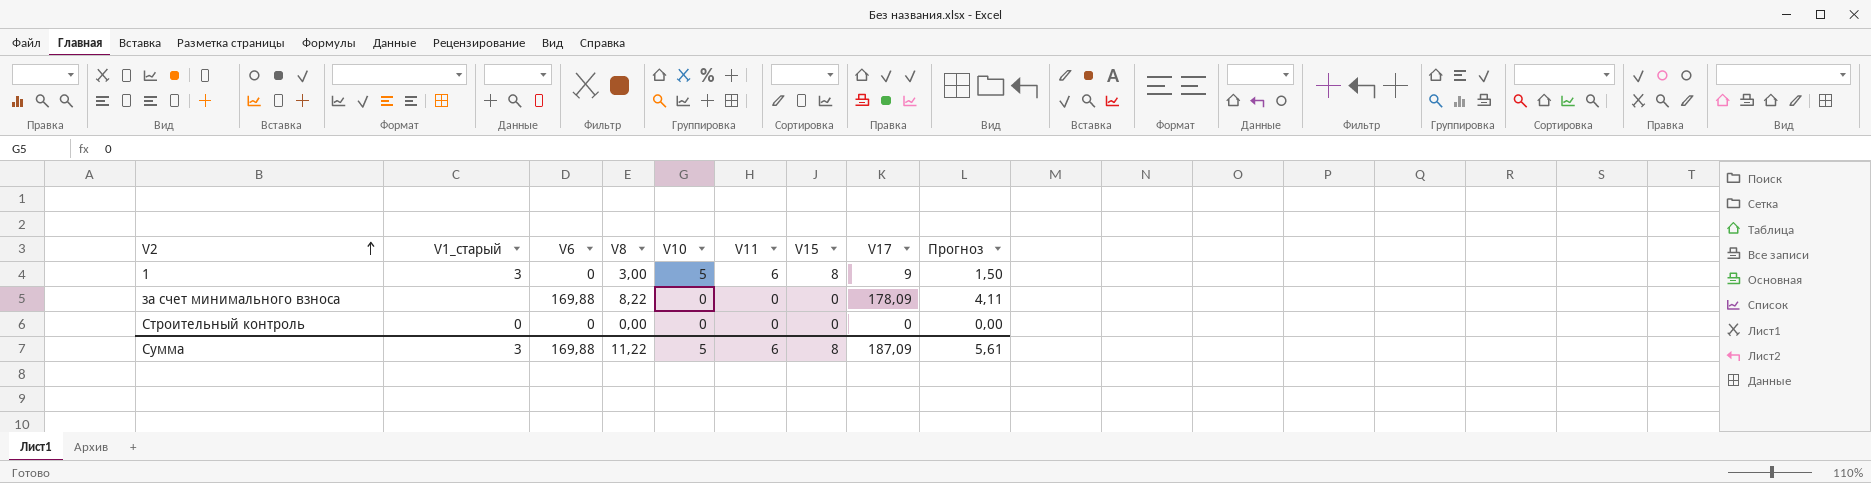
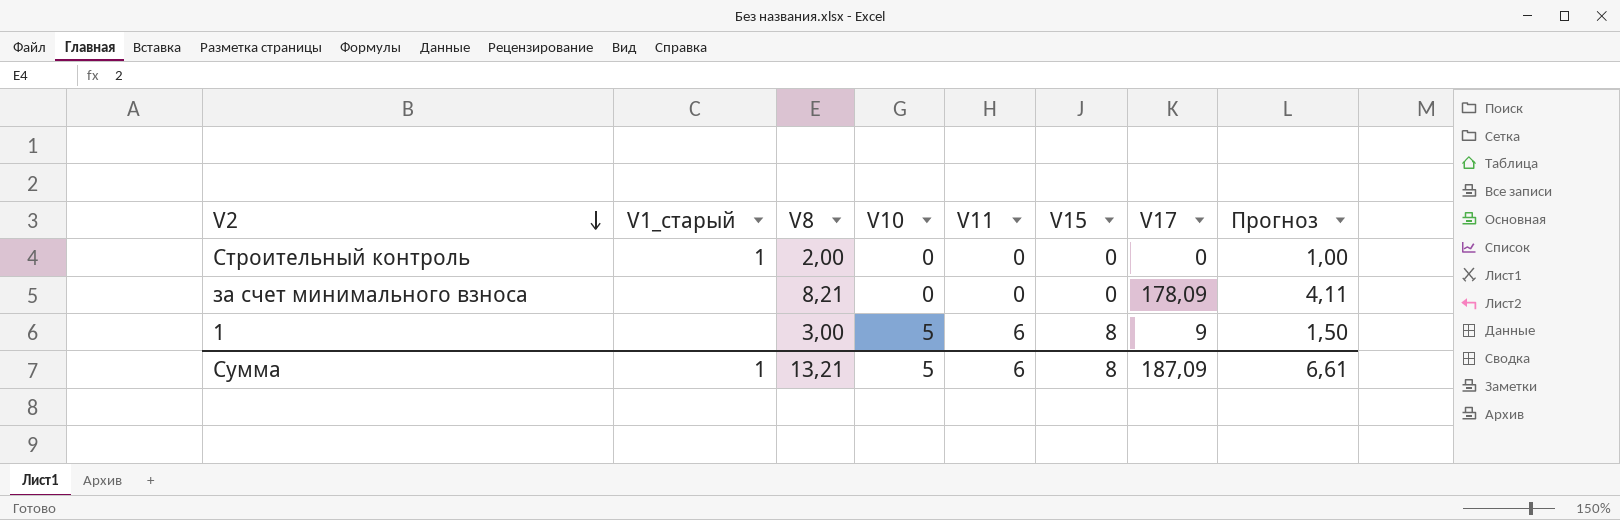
row order: V2 ascending -> V2 descending
column V6 | position: 3 -> none
Строительный контроль | V1_старый: 0 -> 1
Строительный контроль | V8: 0,00 -> 2,00
Строительный контроль | Прогноз: 0,00 -> 1,00
за счет минимального взноса | V8: 8,22 -> 8,21
1 | V1_старый: 3 -> none
Сумма | V1_старый: 3 -> 1
Сумма | V8: 11,22 -> 13,21
Сумма | Прогноз: 5,61 -> 6,61

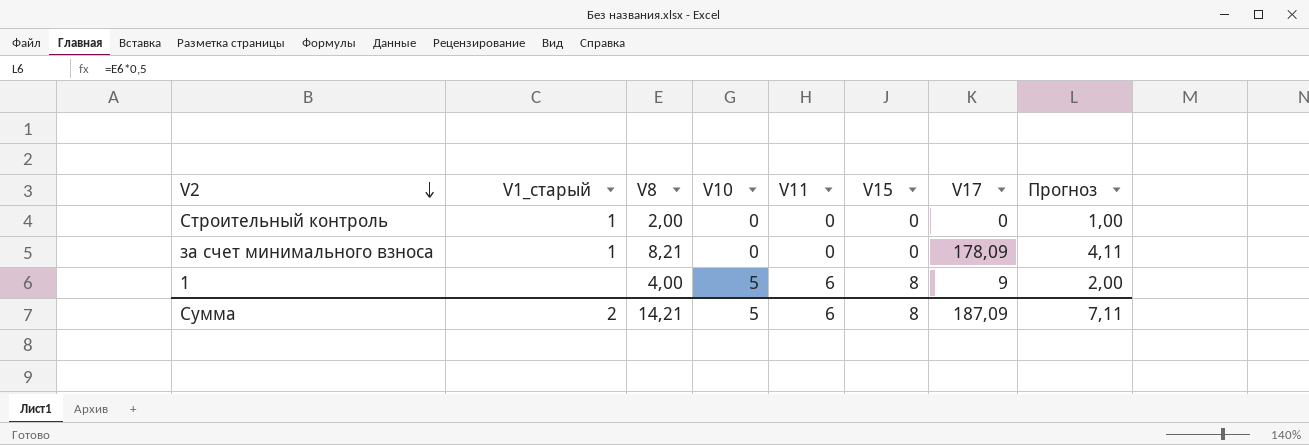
за счет минимального взноса | V1_старый: none -> 1
1 | V8: 3,00 -> 4,00
1 | Прогноз: 1,50 -> 2,00
Сумма | V1_старый: 1 -> 2
Сумма | V8: 13,21 -> 14,21
Сумма | Прогноз: 6,61 -> 7,11

